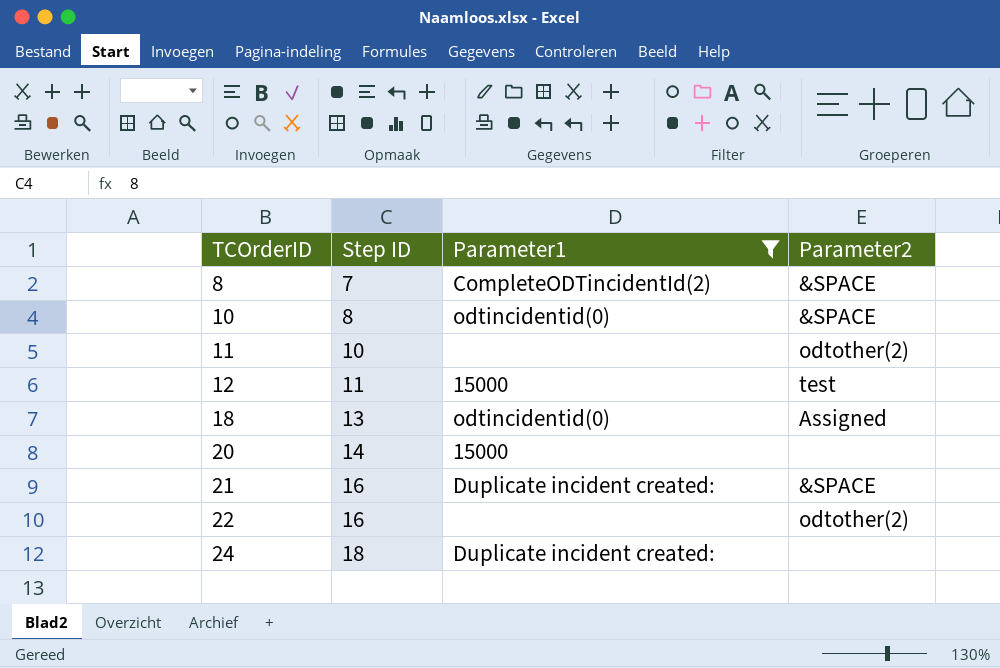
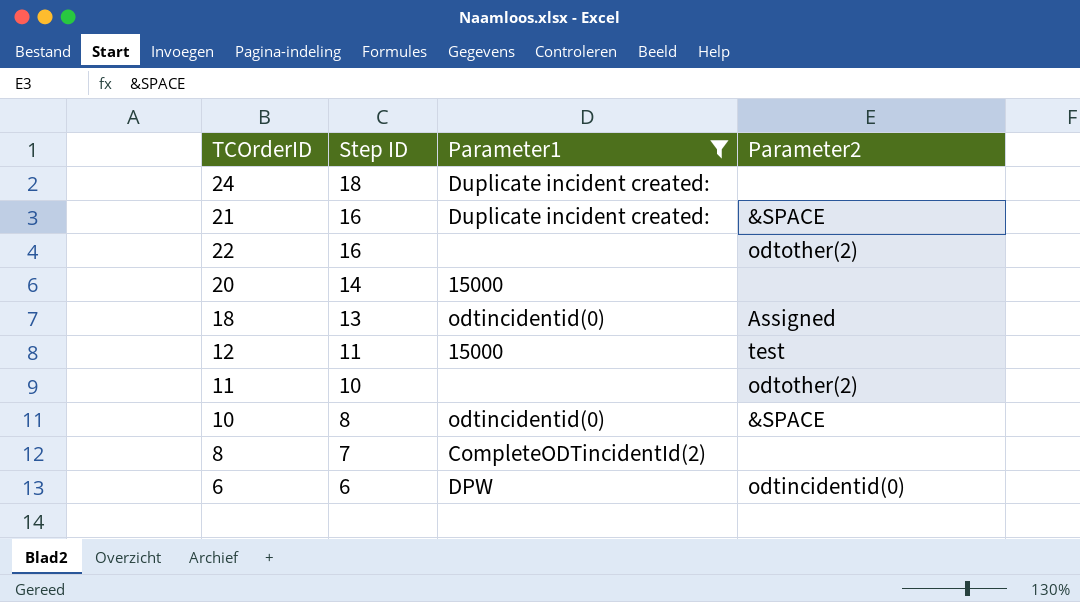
row order: TCOrderID ascending -> Step ID descending
8 | Parameter2: &SPACE -> none
row 6: none -> 6 | DPW | odtincidentid(0)

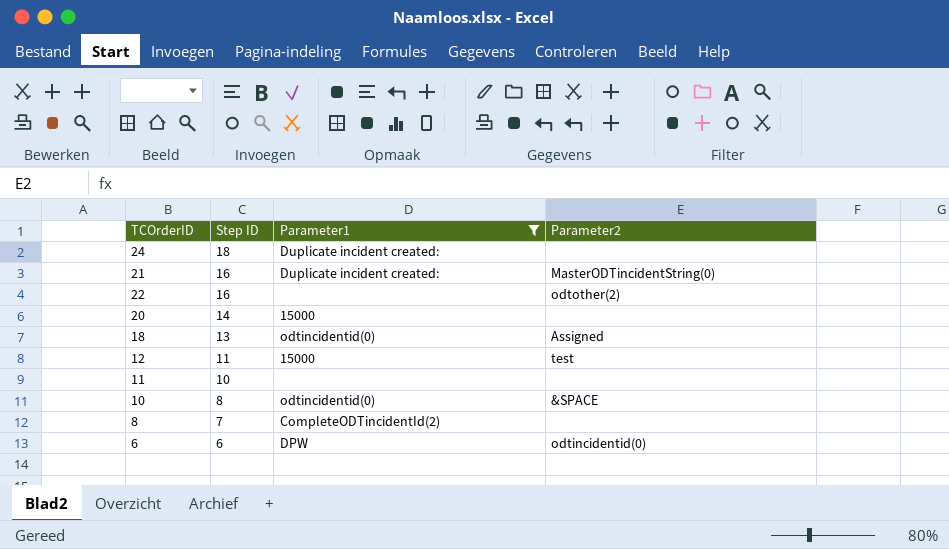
21 | Parameter2: &SPACE -> MasterODTincidentString(0)
11 | Parameter2: odtother(2) -> none

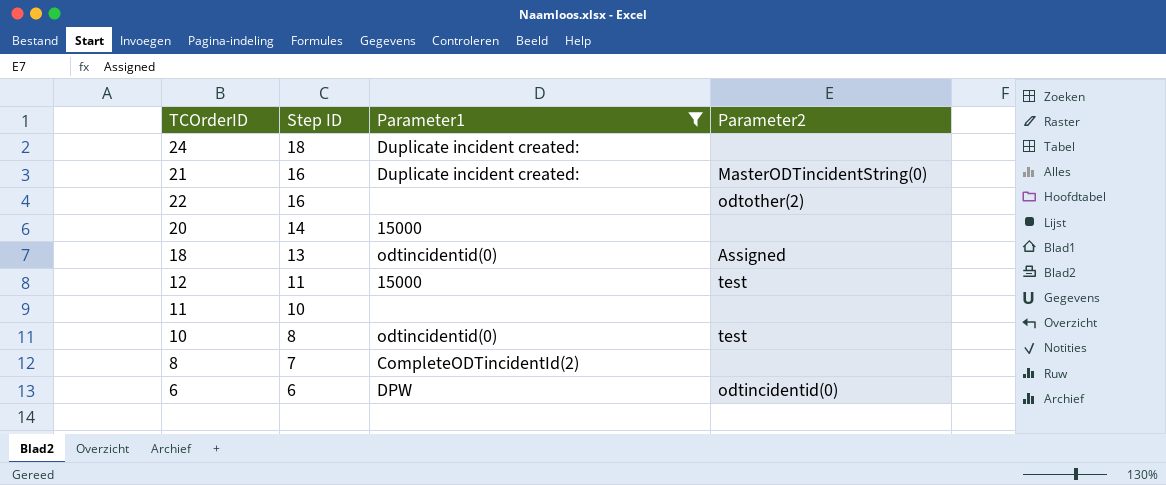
10 | Parameter2: &SPACE -> test

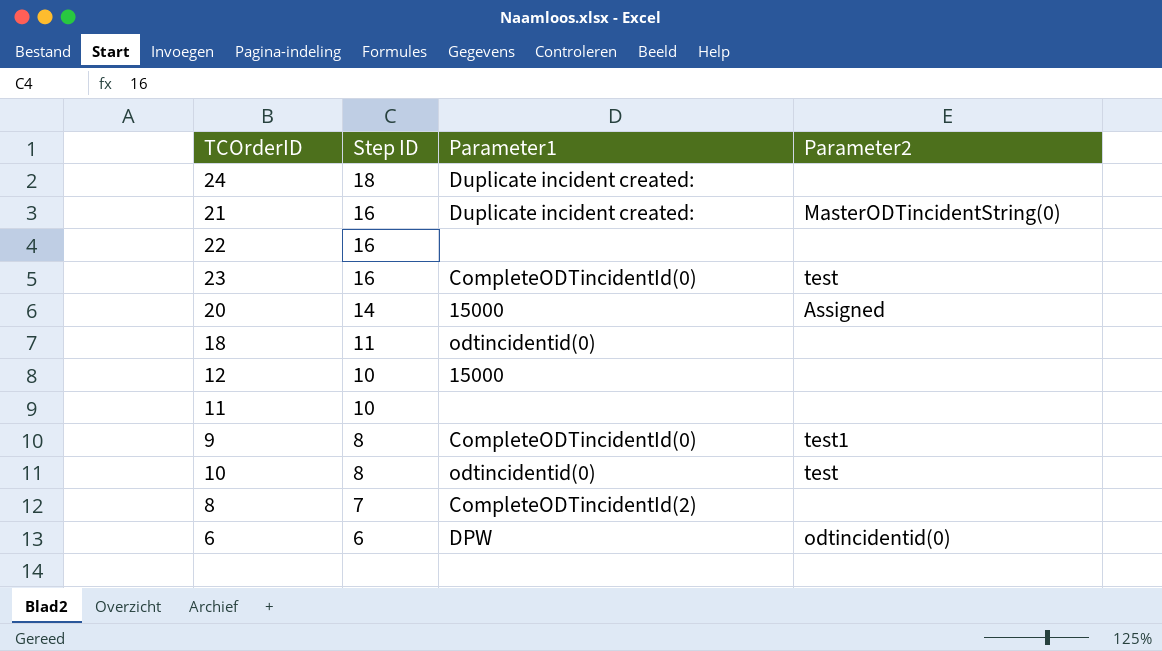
filter: Parameter1 != CompleteODTincidentId(0) -> none
22 | Parameter2: odtother(2) -> none
20 | Parameter2: none -> Assigned
18 | Step ID: 13 -> 11
18 | Parameter2: Assigned -> none
12 | Step ID: 11 -> 10
12 | Parameter2: test -> none

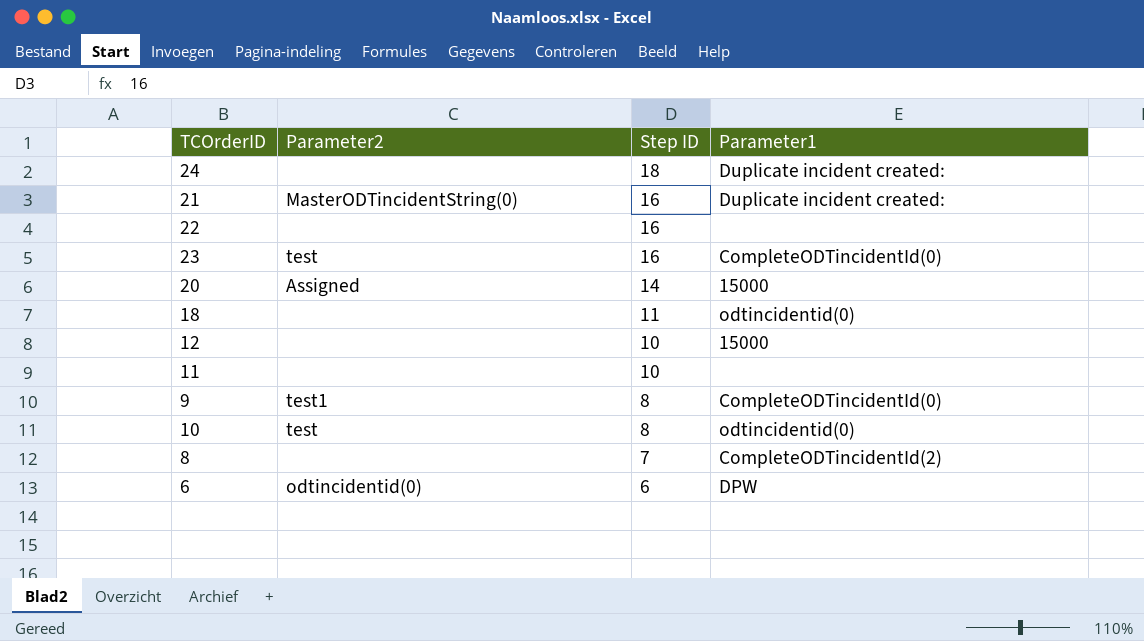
column Parameter2 | position: 4 -> 2

